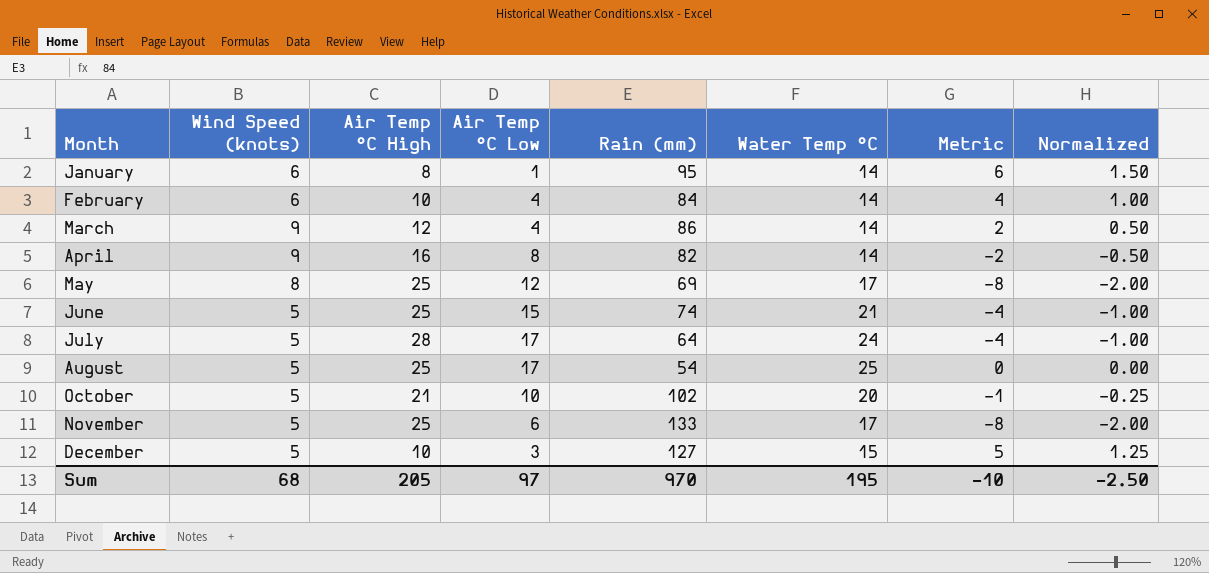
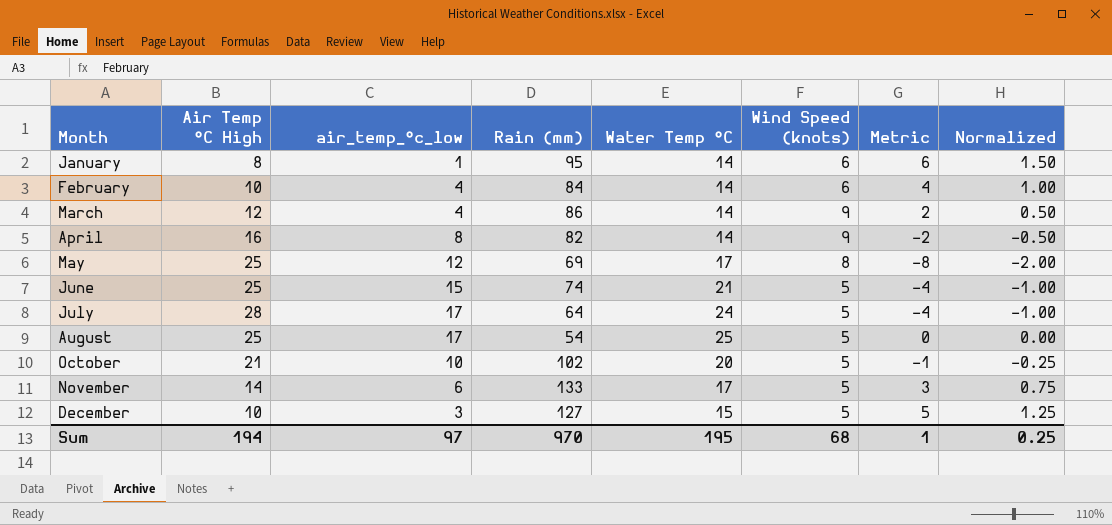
column name: Air Temp °C Low -> air_temp_°c_low
column Wind Speed (knots) | position: 2 -> 6
November | Air Temp °C High: 25 -> 14
November | Metric: -8 -> 3
November | Normalized: -2.00 -> 0.75
Sum | Air Temp °C High: 205 -> 194
Sum | Metric: -10 -> 1
Sum | Normalized: -2.50 -> 0.25

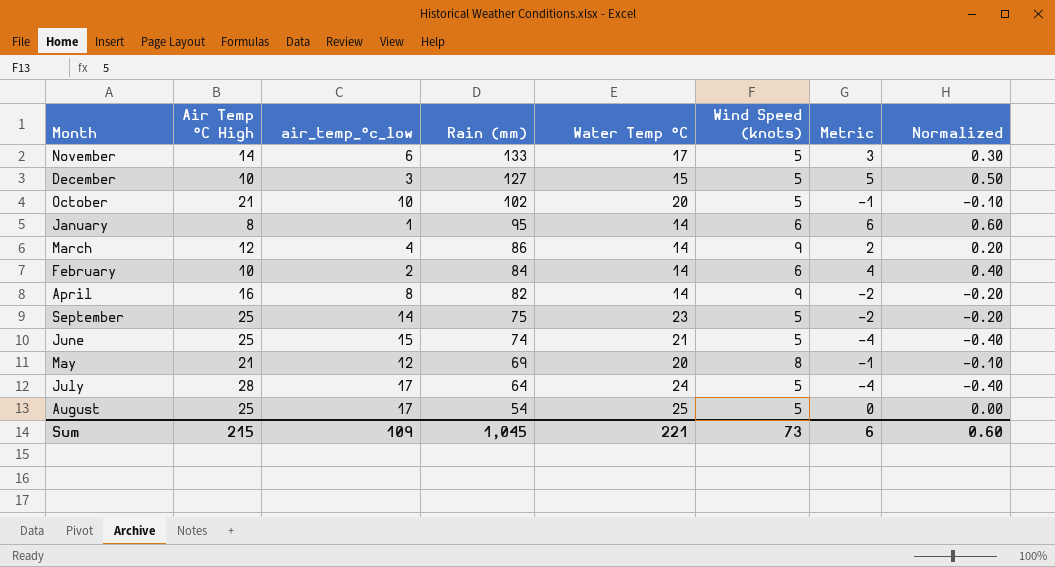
row order: Month ascending -> Rain (mm) descending
column Normalized | formula: [Metric] * 0.25 -> [Metric] * 0.1
February | air_temp_°c_low: 4 -> 2
row September: none -> 25 | 14 | 75 | 23 | 5 | -2 | -0.20
May | Air Temp °C High: 25 -> 21
May | Water Temp °C: 17 -> 20
May | Metric: -8 -> -1
Sum | Air Temp °C High: 194 -> 215
Sum | air_temp_°c_low: 97 -> 109
Sum | Rain (mm): 970 -> 1,045
Sum | Water Temp °C: 195 -> 221
Sum | Wind Speed (knots): 68 -> 73
Sum | Metric: 1 -> 6
Sum | Normalized: 0.25 -> 0.60

